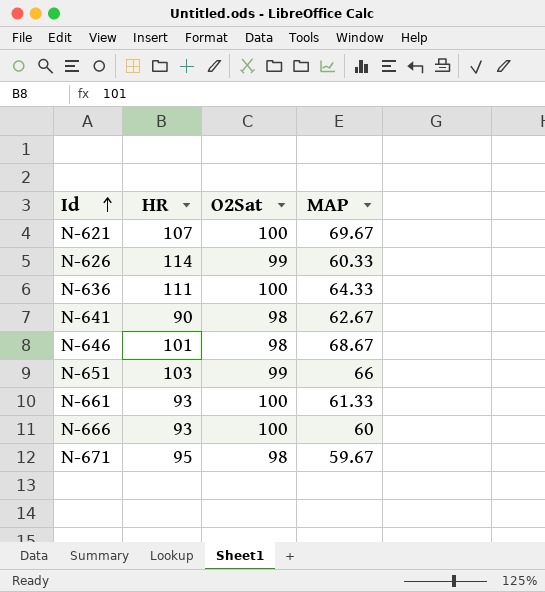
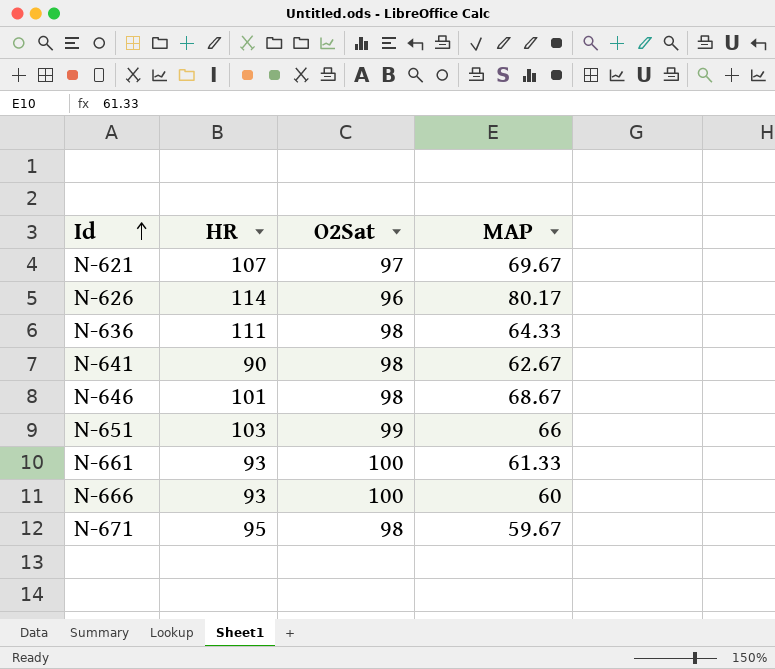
N-621 | O2Sat: 100 -> 97
N-626 | O2Sat: 99 -> 96
N-626 | MAP: 60.33 -> 80.17
N-636 | O2Sat: 100 -> 98

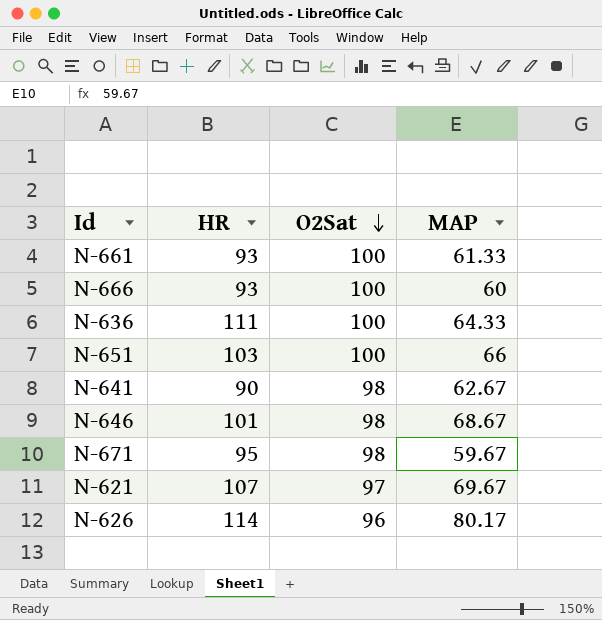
row order: Id ascending -> O2Sat descending
N-636 | O2Sat: 98 -> 100
N-651 | O2Sat: 99 -> 100

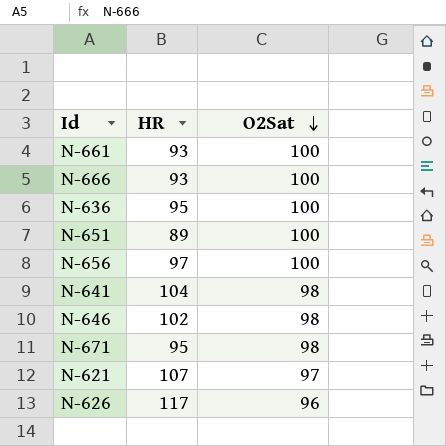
column MAP | position: 4 -> none
N-636 | HR: 111 -> 95
N-651 | HR: 103 -> 89
row N-656: none -> 97 | 100
N-641 | HR: 90 -> 104
N-646 | HR: 101 -> 102
N-626 | HR: 114 -> 117

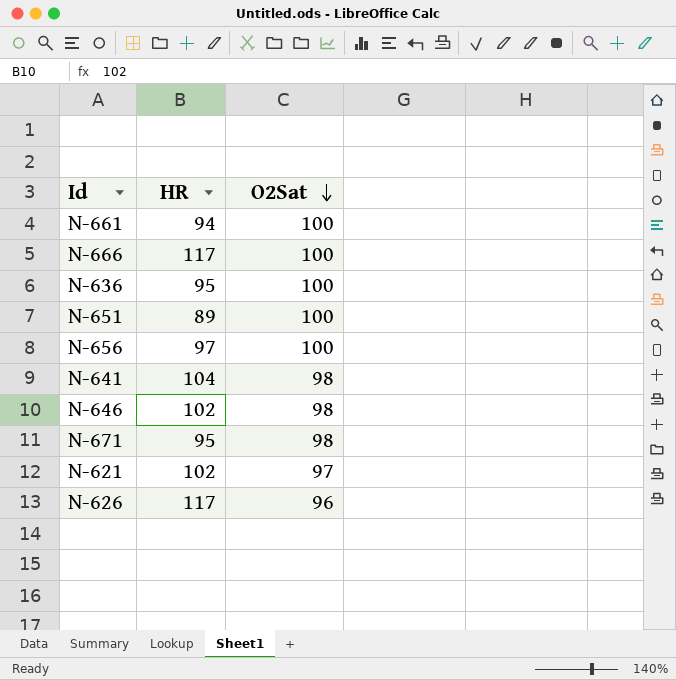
N-661 | HR: 93 -> 94
N-666 | HR: 93 -> 117
N-621 | HR: 107 -> 102

